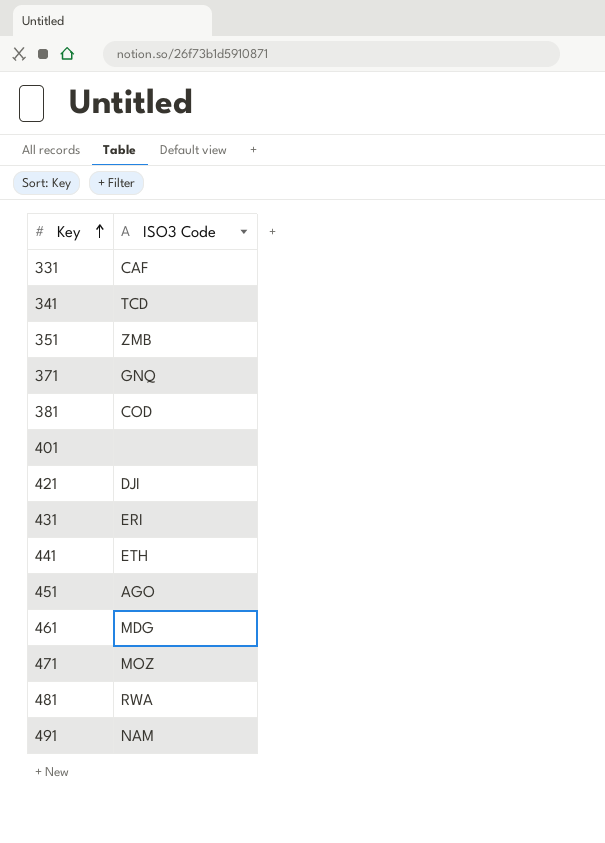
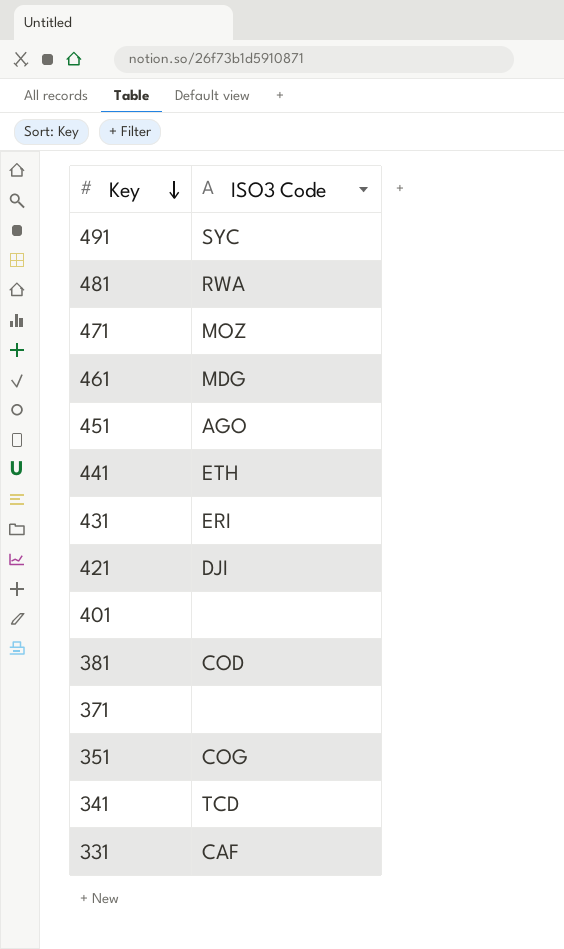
row order: Key ascending -> Key descending
491 | ISO3 Code: NAM -> SYC
371 | ISO3 Code: GNQ -> none
351 | ISO3 Code: ZMB -> COG

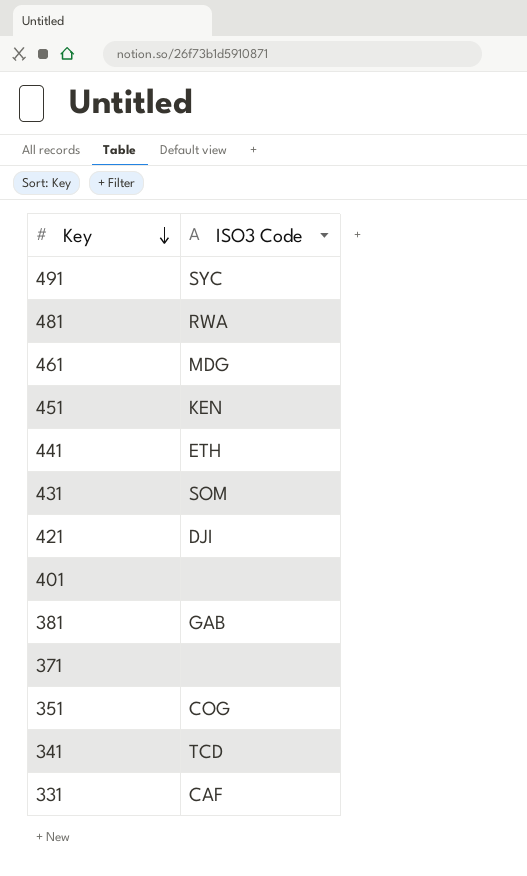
row 471: MOZ -> none
451 | ISO3 Code: AGO -> KEN
431 | ISO3 Code: ERI -> SOM
381 | ISO3 Code: COD -> GAB

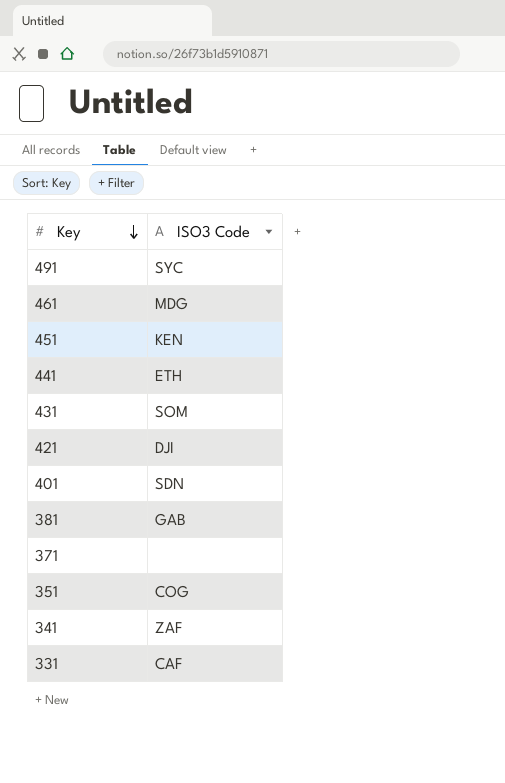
row 481: RWA -> none
401 | ISO3 Code: none -> SDN
341 | ISO3 Code: TCD -> ZAF

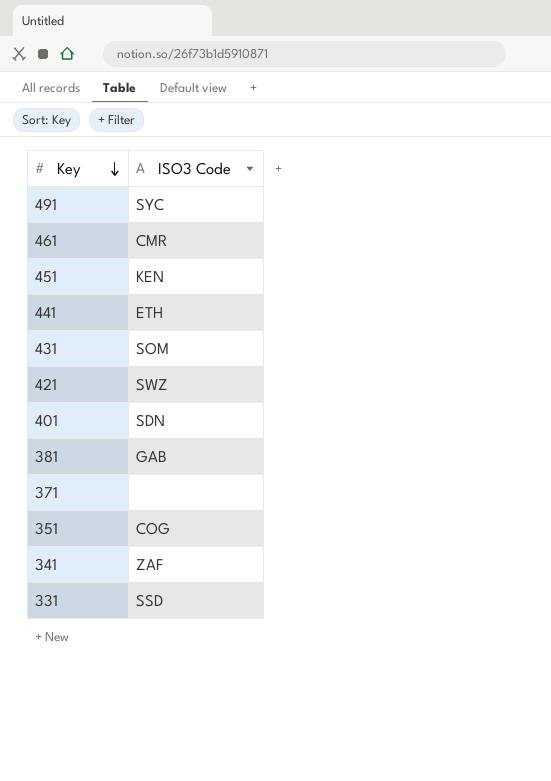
461 | ISO3 Code: MDG -> CMR
421 | ISO3 Code: DJI -> SWZ
331 | ISO3 Code: CAF -> SSD

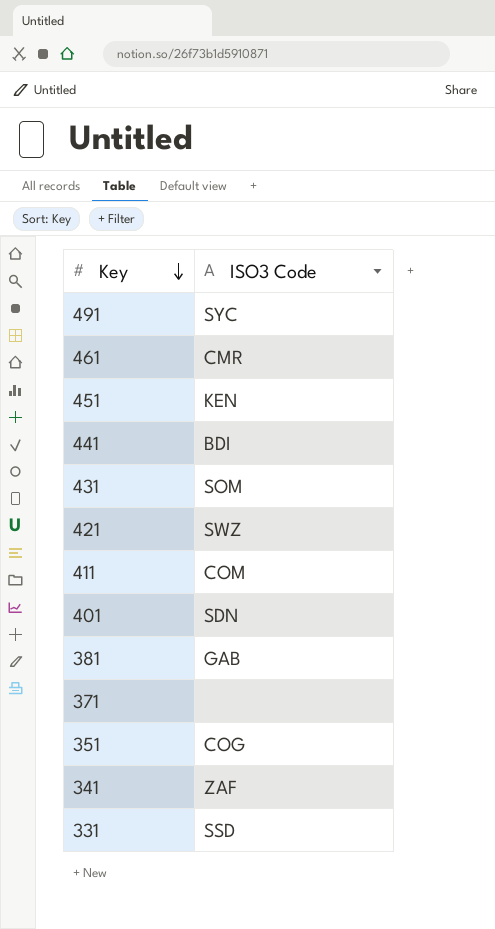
441 | ISO3 Code: ETH -> BDI
row 411: none -> COM

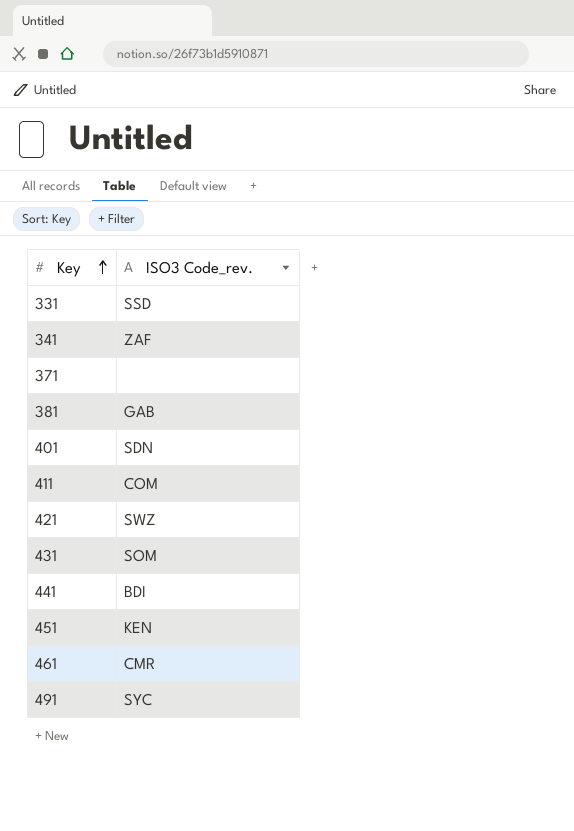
row order: Key descending -> Key ascending
column name: ISO3 Code -> ISO3 Code_rev.
row 351: COG -> none

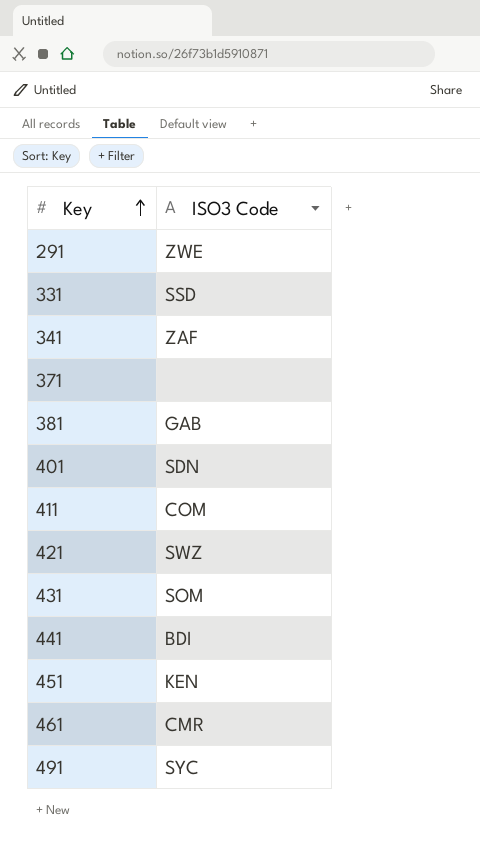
column name: ISO3 Code_rev. -> ISO3 Code
row 291: none -> ZWE

